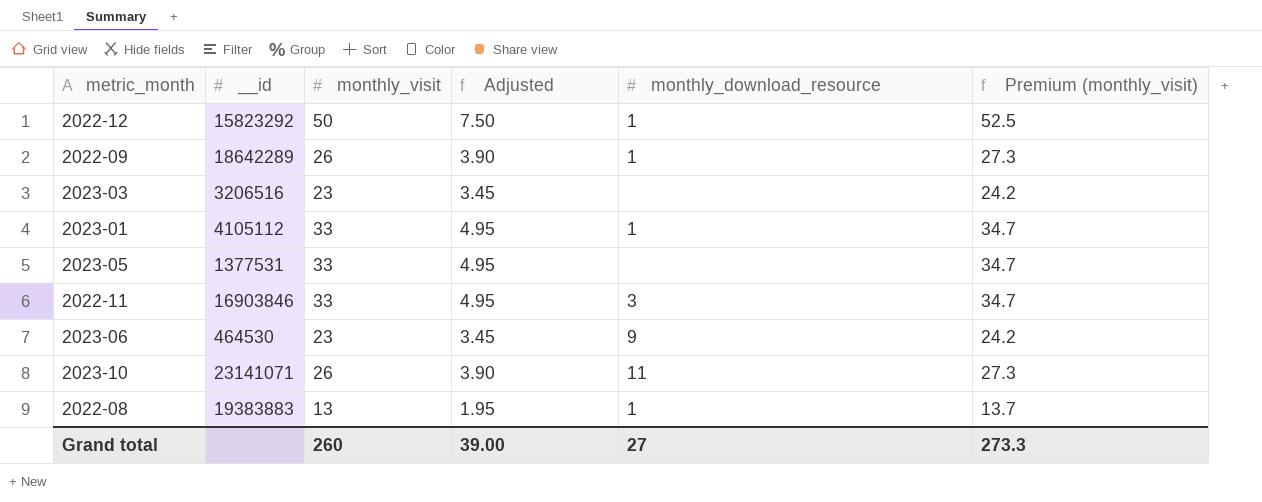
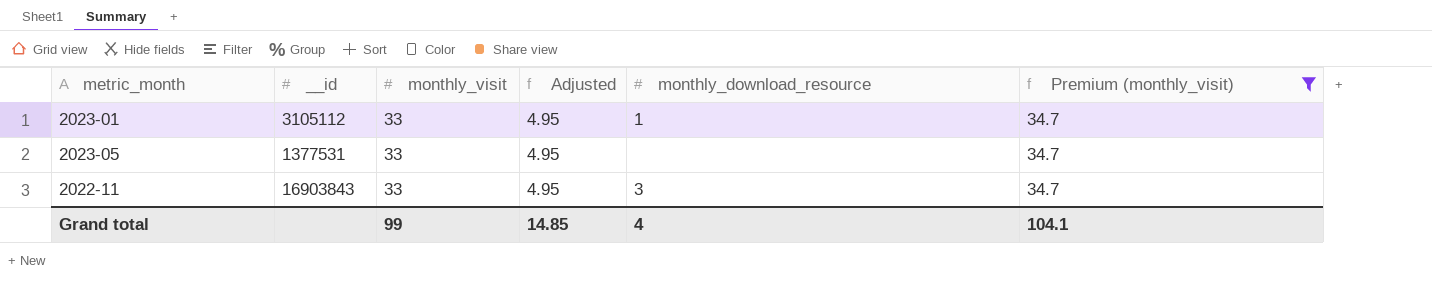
filter: none -> Premium (monthly_visit) = 34.7
2023-01 | __id: 4105112 -> 3105112
2022-11 | __id: 16903846 -> 16903843
Grand total | monthly_visit: 260 -> 99
Grand total | Adjusted: 39.00 -> 14.85
Grand total | monthly_download_resource: 27 -> 4
Grand total | Premium (monthly_visit): 273.3 -> 104.1

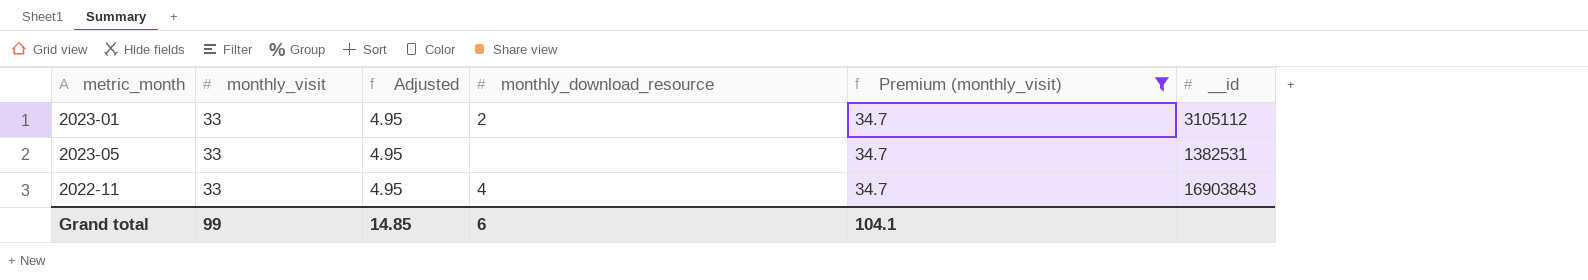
column __id | position: 2 -> 6
2023-01 | monthly_download_resource: 1 -> 2
2023-05 | __id: 1377531 -> 1382531
2022-11 | monthly_download_resource: 3 -> 4
Grand total | monthly_download_resource: 4 -> 6

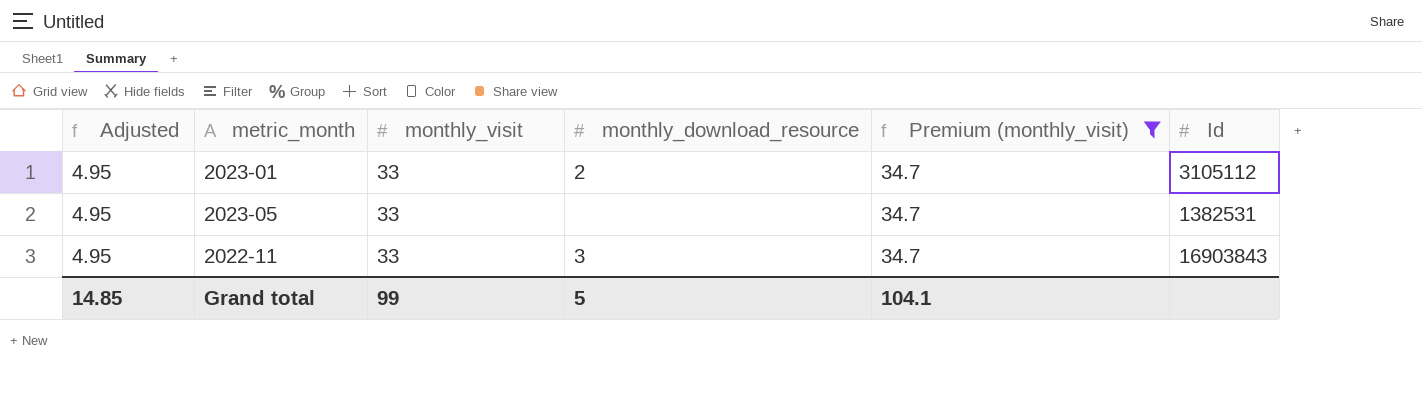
column Adjusted | position: 3 -> 1
column name: __id -> Id
2022-11 | monthly_download_resource: 4 -> 3
Grand total | monthly_download_resource: 6 -> 5

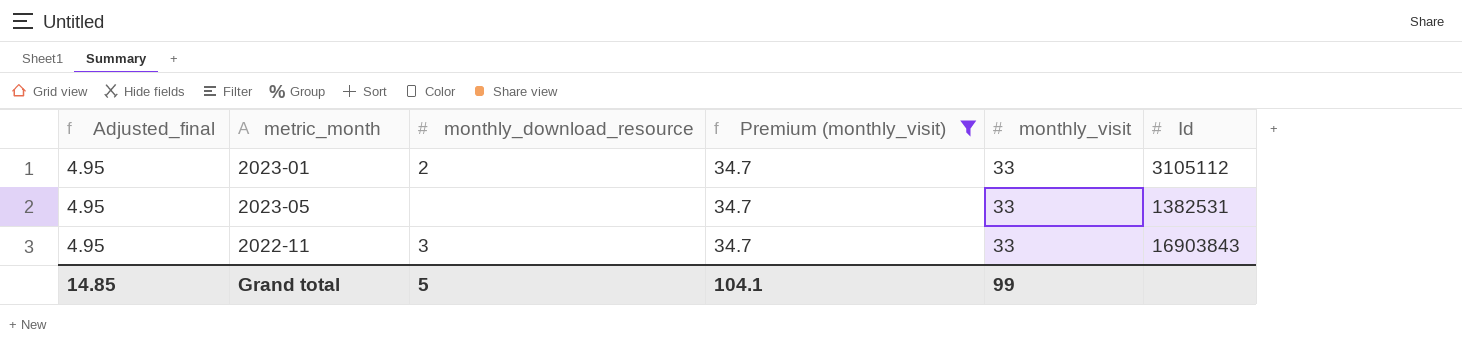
column name: Adjusted -> Adjusted_final
column monthly_visit | position: 3 -> 5

